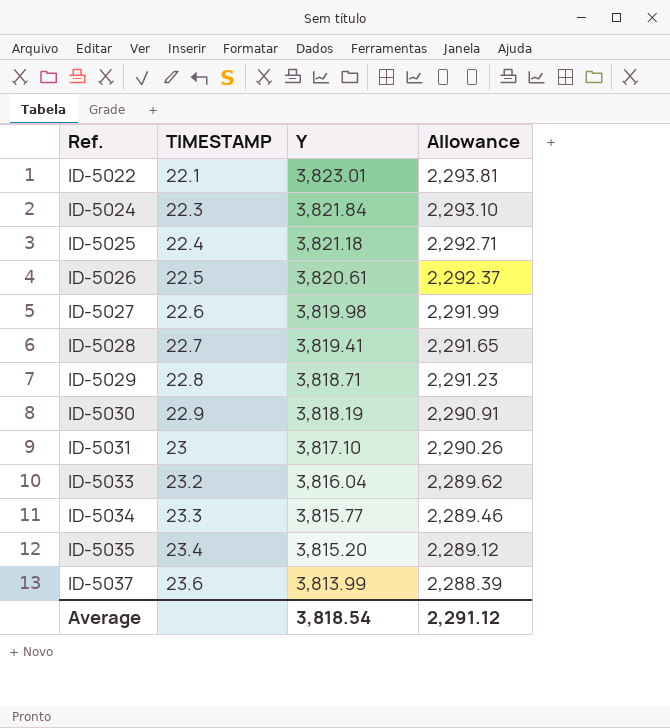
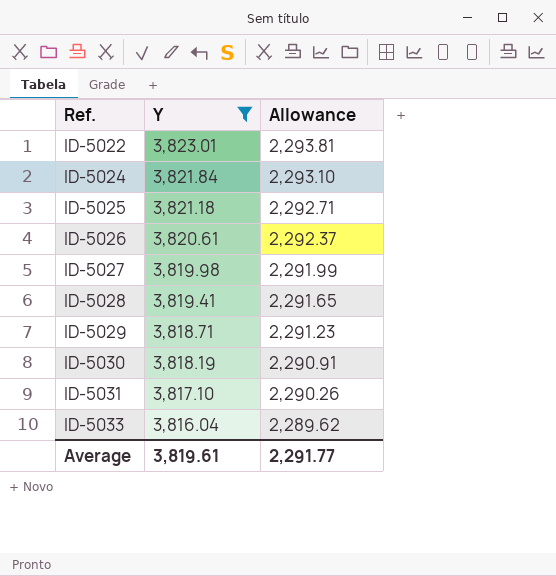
filter: none -> Y >= 3,816.04
column TIMESTAMP | position: 2 -> none
Average | Y: 3,818.54 -> 3,819.61
Average | Allowance: 2,291.12 -> 2,291.77

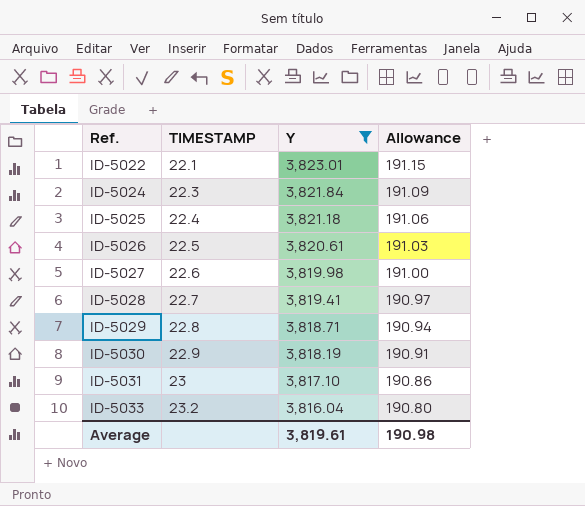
column TIMESTAMP | position: none -> 2
column Allowance | formula: [Y] * 0.6 -> [Y] * 0.05
Average | Allowance: 2,291.77 -> 190.98

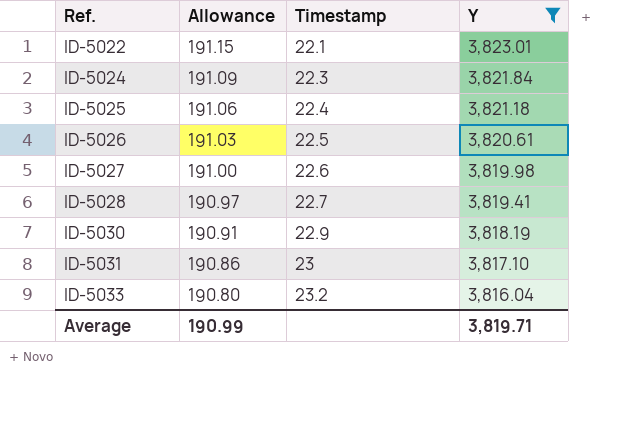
column Allowance | position: 4 -> 2
column name: TIMESTAMP -> Timestamp
row ID-5029: 22.8 | 3,818.71 | 190.94 -> none
Average | Allowance: 190.98 -> 190.99
Average | Y: 3,819.61 -> 3,819.71

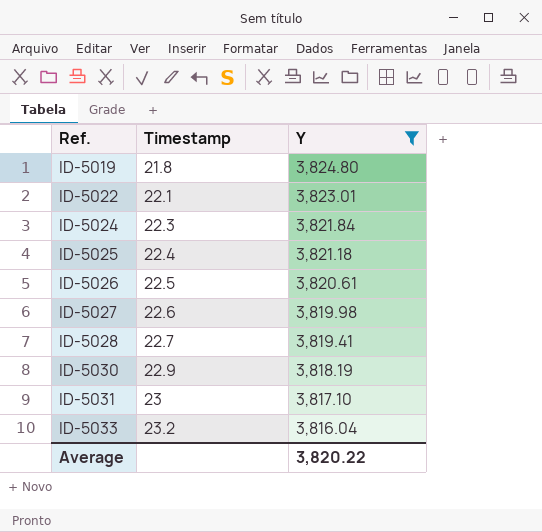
column Allowance | formula: [Y] * 0.05 -> none
row ID-5019: none -> 21.8 | 3,824.80
Average | Y: 3,819.71 -> 3,820.22

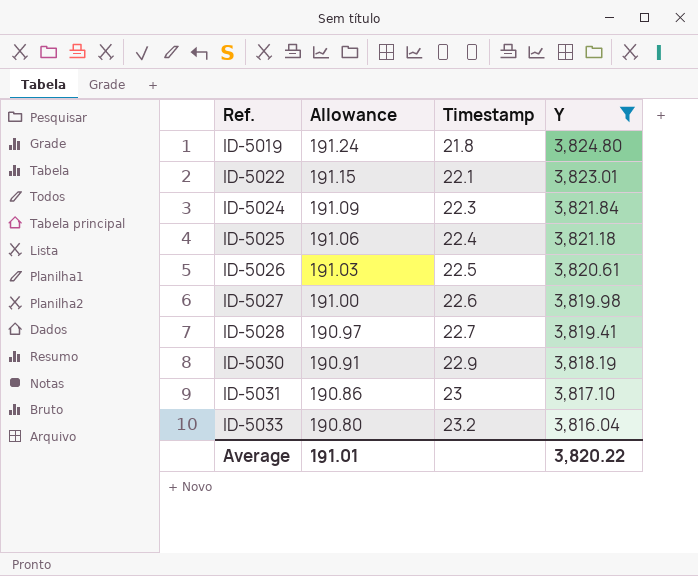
column Allowance | formula: none -> [Y] * 0.05

